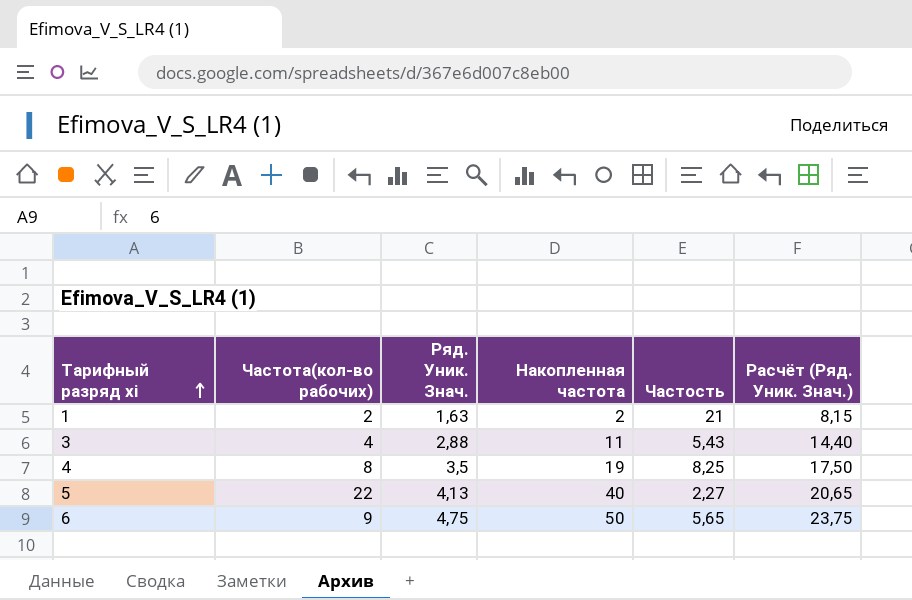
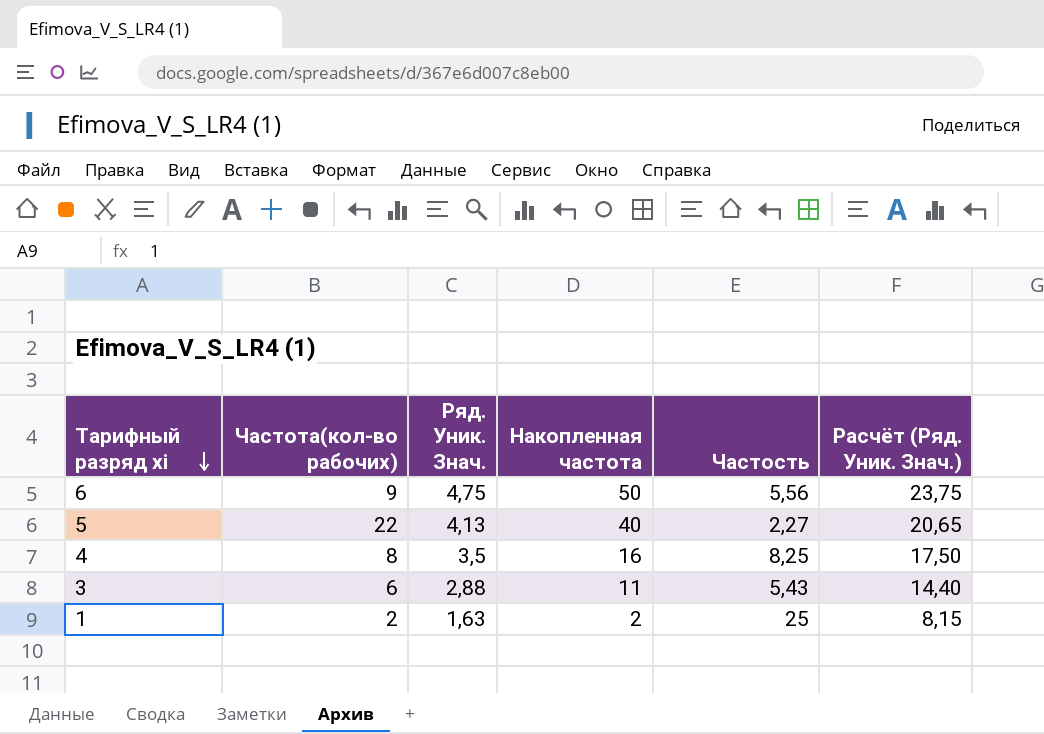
row order: Тарифный разряд xi ascending -> Тарифный разряд xi descending
6 | Частость: 5,65 -> 5,56
4 | Накопленная частота: 19 -> 16
3 | Частота(кол-во рабочих): 4 -> 6
1 | Частость: 21 -> 25

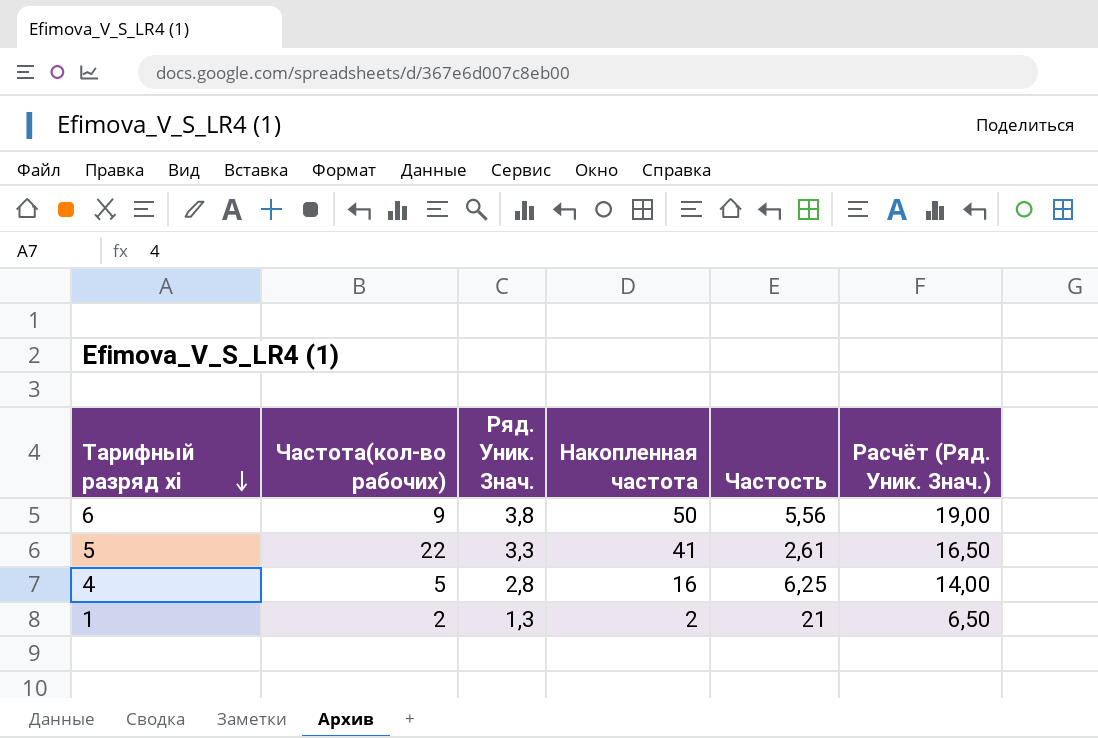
row 3: 6 | 2,88 | 11 | 5,43 | 14,40 -> none
6 | Ряд. Уник. Знач.: 4,75 -> 3,8
6 | Расчёт (Ряд. Уник. Знач.): 23,75 -> 19,00
5 | Ряд. Уник. Знач.: 4,13 -> 3,3
5 | Накопленная частота: 40 -> 41
5 | Частость: 2,27 -> 2,61
5 | Расчёт (Ряд. Уник. Знач.): 20,65 -> 16,50
4 | Частота(кол-во рабочих): 8 -> 5
4 | Ряд. Уник. Знач.: 3,5 -> 2,8
4 | Частость: 8,25 -> 6,25
4 | Расчёт (Ряд. Уник. Знач.): 17,50 -> 14,00
1 | Ряд. Уник. Знач.: 1,63 -> 1,3
1 | Частость: 25 -> 21
1 | Расчёт (Ряд. Уник. Знач.): 8,15 -> 6,50

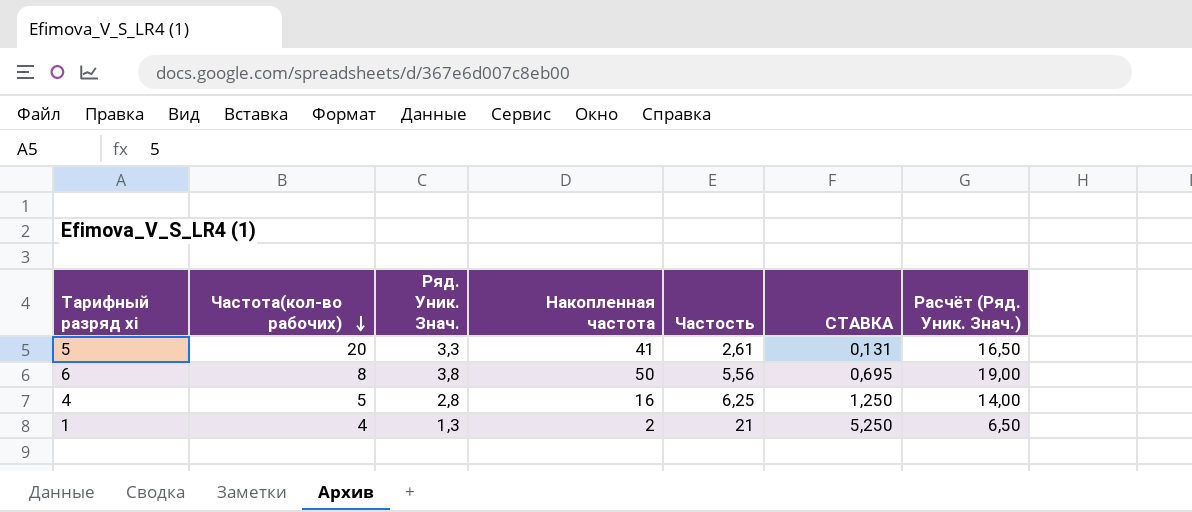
row order: Тарифный разряд xi descending -> Частота(кол-во рабочих) descending
column СТАВКА | formula: none -> [Частость] / [Частота(кол-во рабочих)]
5 | Частота(кол-во рабочих): 22 -> 20
6 | Частота(кол-во рабочих): 9 -> 8
1 | Частота(кол-во рабочих): 2 -> 4

